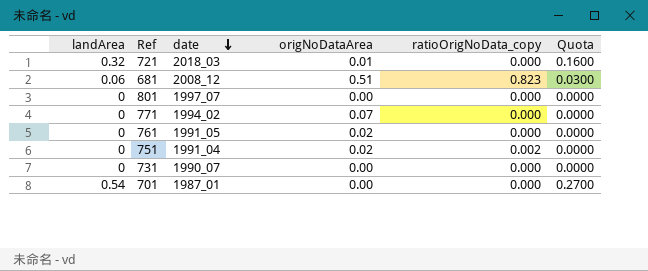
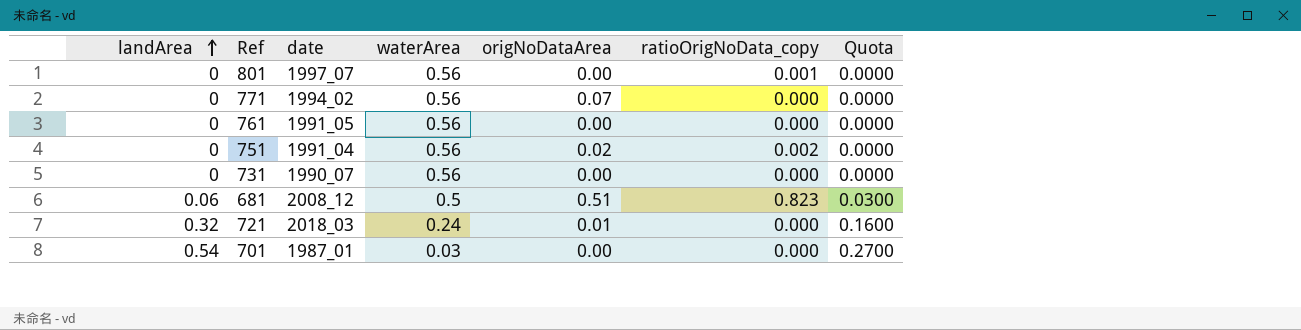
row order: date descending -> landArea ascending
column waterArea | position: none -> 4
801 | ratioOrigNoData_copy: 0.000 -> 0.001
761 | origNoDataArea: 0.02 -> 0.00

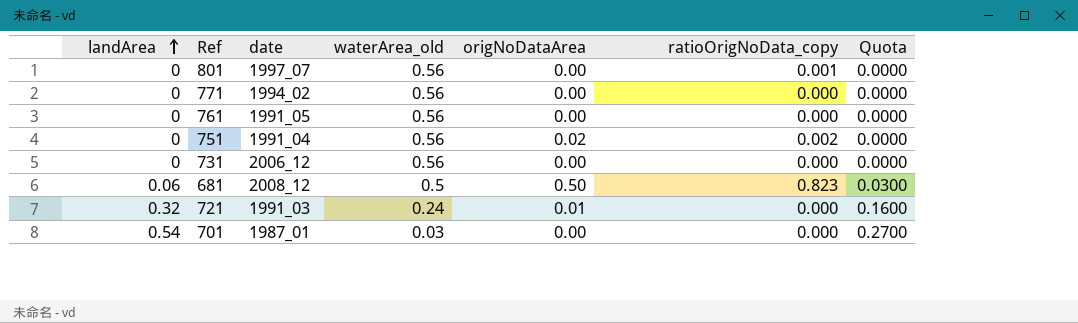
column name: waterArea -> waterArea_old
771 | origNoDataArea: 0.07 -> 0.00
731 | date: 1990_07 -> 2006_12
681 | origNoDataArea: 0.51 -> 0.50
721 | date: 2018_03 -> 1991_03

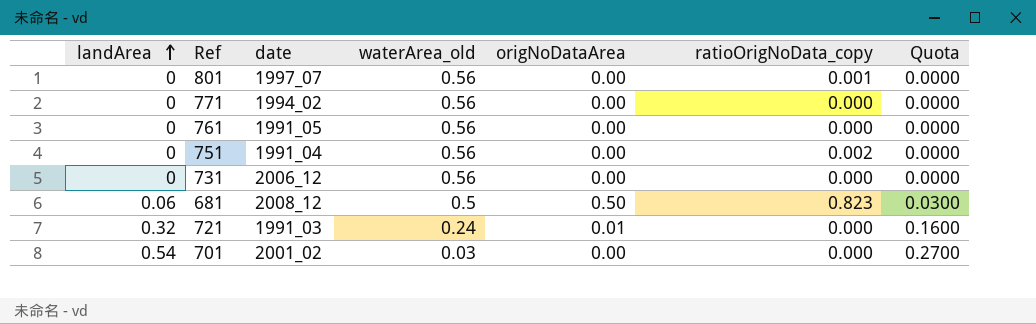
751 | origNoDataArea: 0.02 -> 0.00
701 | date: 1987_01 -> 2001_02

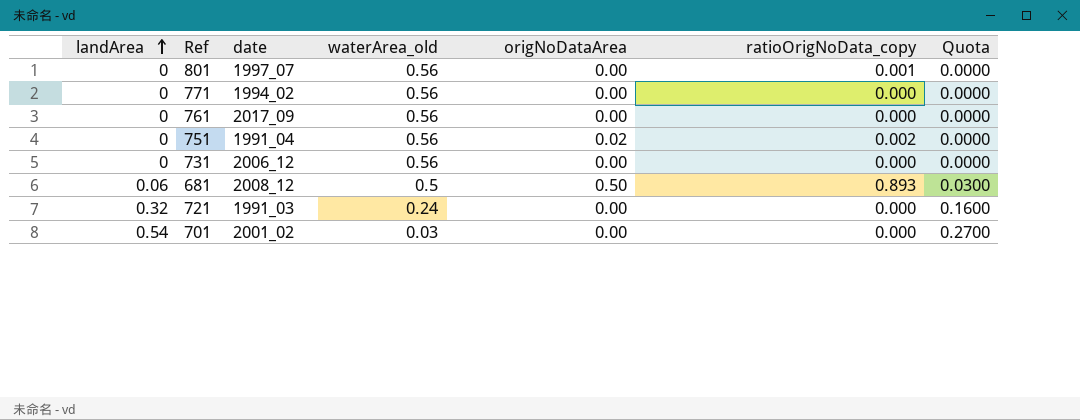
761 | date: 1991_05 -> 2017_09
751 | origNoDataArea: 0.00 -> 0.02
681 | ratioOrigNoData_copy: 0.823 -> 0.893
721 | origNoDataArea: 0.01 -> 0.00

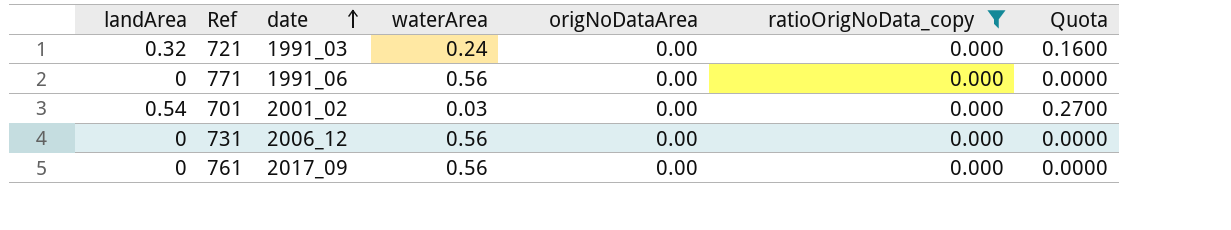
filter: none -> ratioOrigNoData_copy = 0.000
row order: landArea ascending -> date ascending
column name: waterArea_old -> waterArea
771 | date: 1994_02 -> 1991_06

